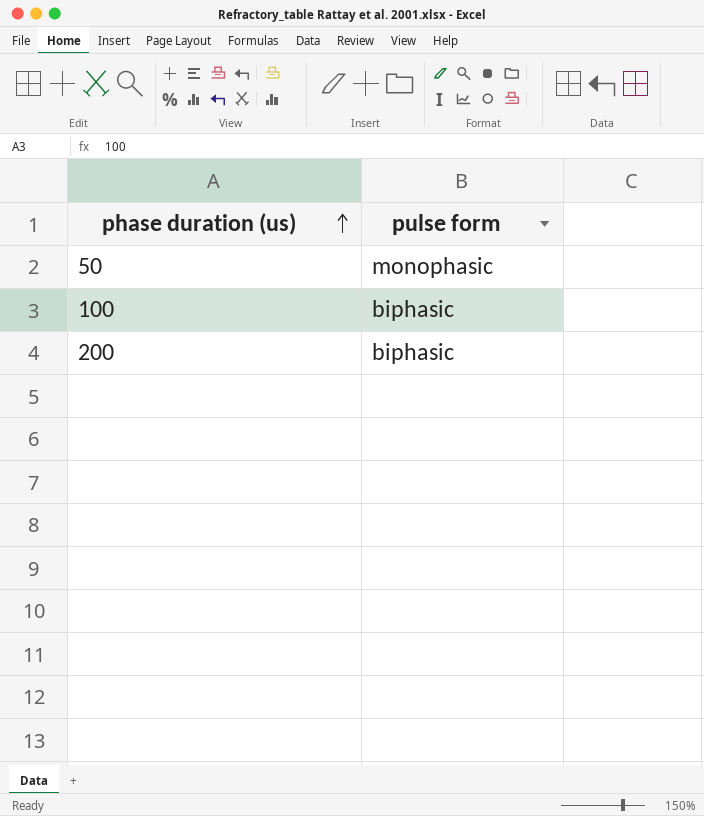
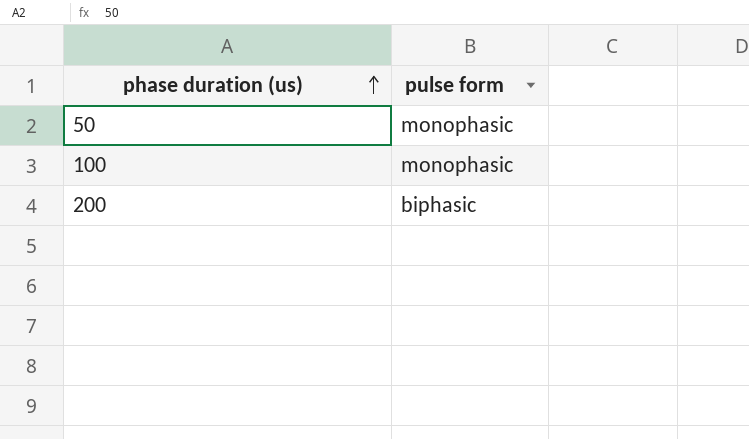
100 | pulse form: biphasic -> monophasic

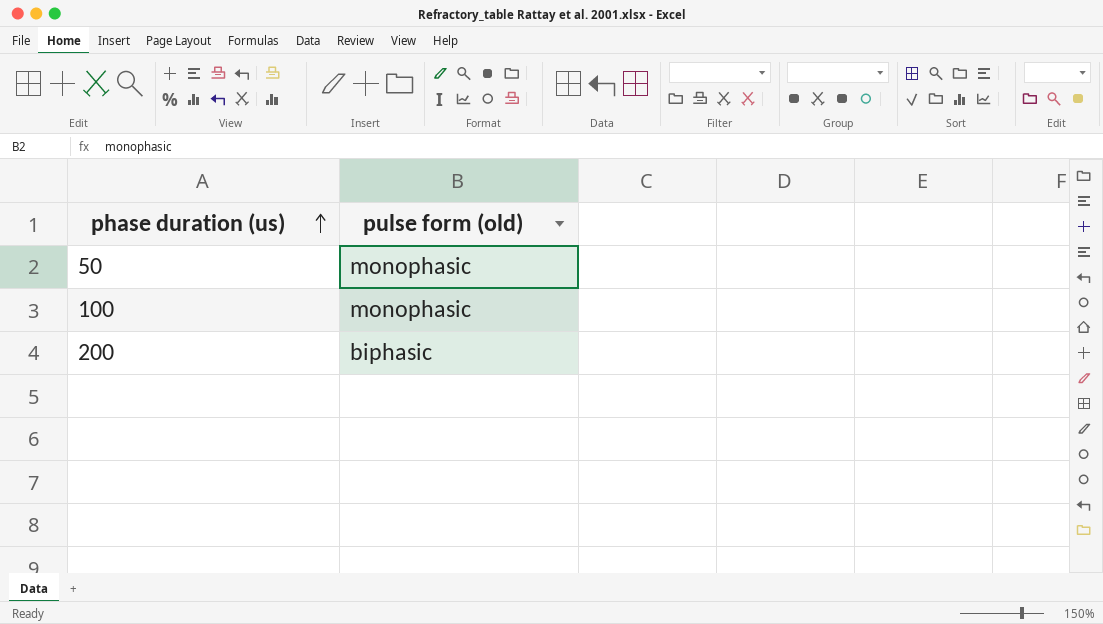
column name: pulse form -> pulse form (old)

